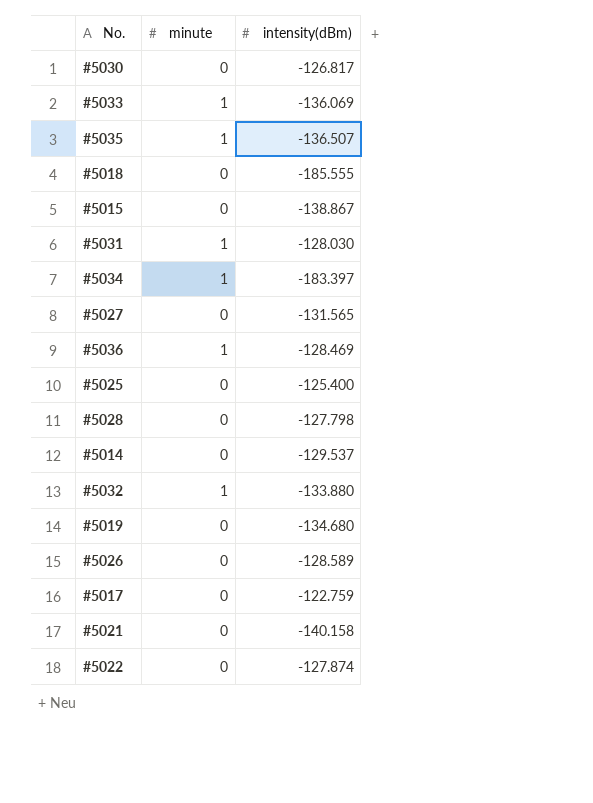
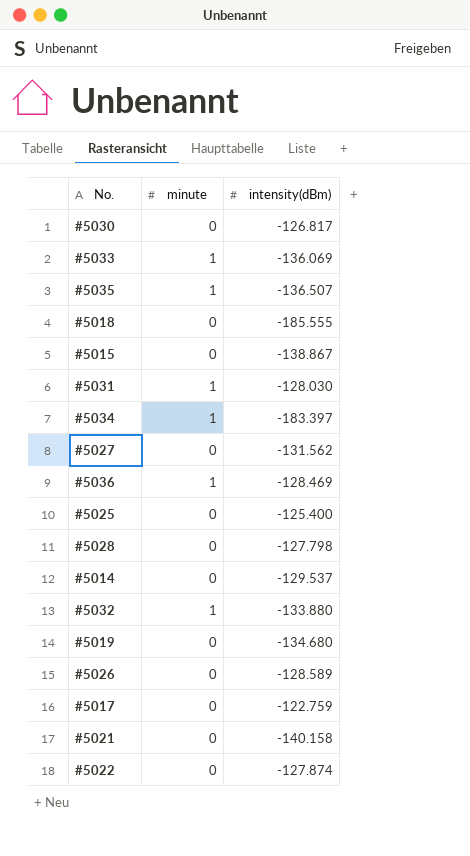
#5027 | intensity(dBm): -131.565 -> -131.562

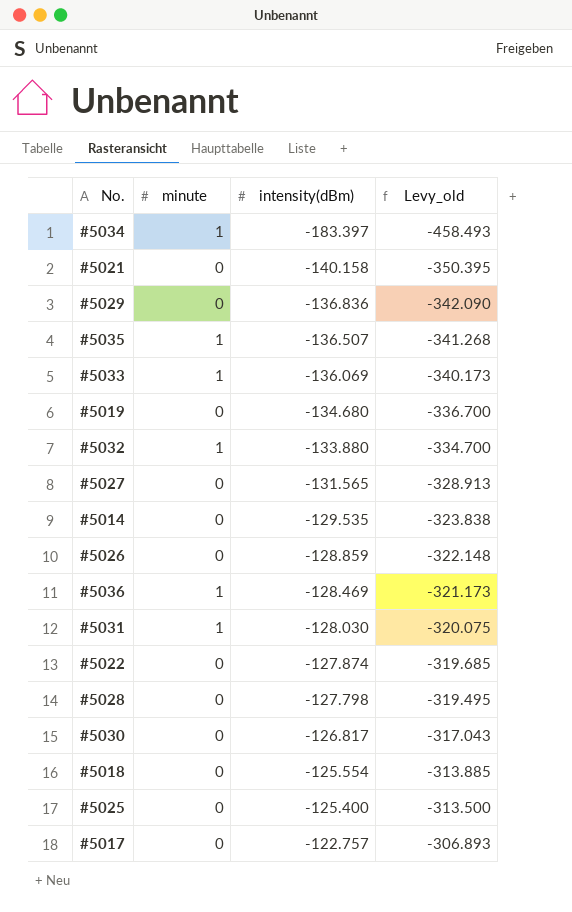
row order: none -> intensity(dBm) ascending
column Levy_old | formula: none -> [intensity(dBm)] * 2.5
row #5015: 0 | -138.867 -> none
row #5029: none -> 0 | -136.836 | -342.090
#5027 | intensity(dBm): -131.562 -> -131.565
#5014 | intensity(dBm): -129.537 -> -129.535
#5026 | intensity(dBm): -128.589 -> -128.859
#5018 | intensity(dBm): -185.555 -> -125.554
#5017 | intensity(dBm): -122.759 -> -122.757

